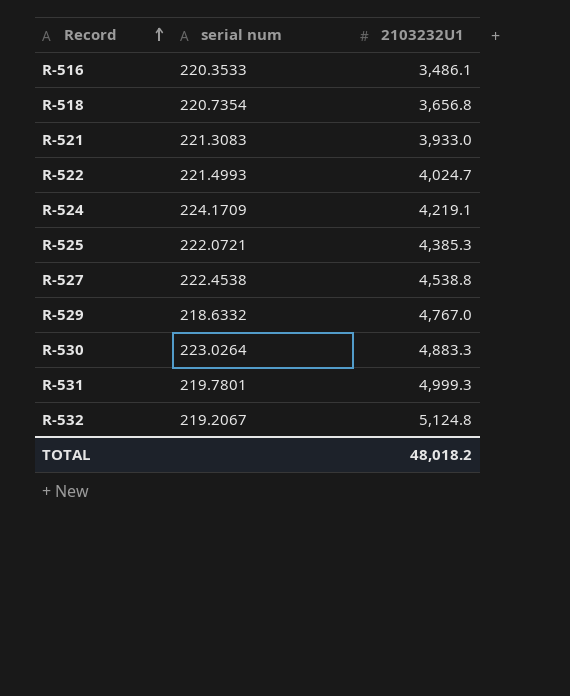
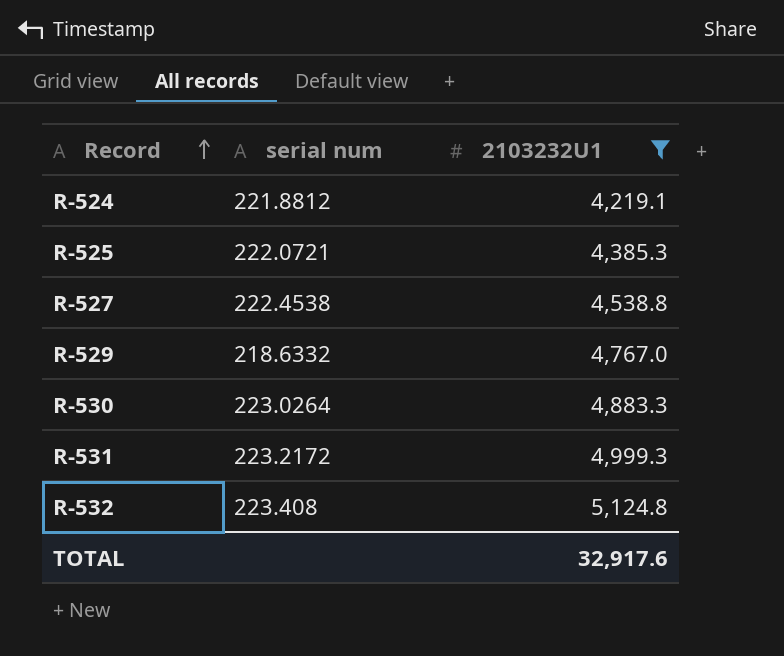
filter: none -> 2103232U1 >= 4,219.1
R-524 | serial num: 224.1709 -> 221.8812
R-531 | serial num: 219.7801 -> 223.2172
R-532 | serial num: 219.2067 -> 223.408
TOTAL | 2103232U1: 48,018.2 -> 32,917.6

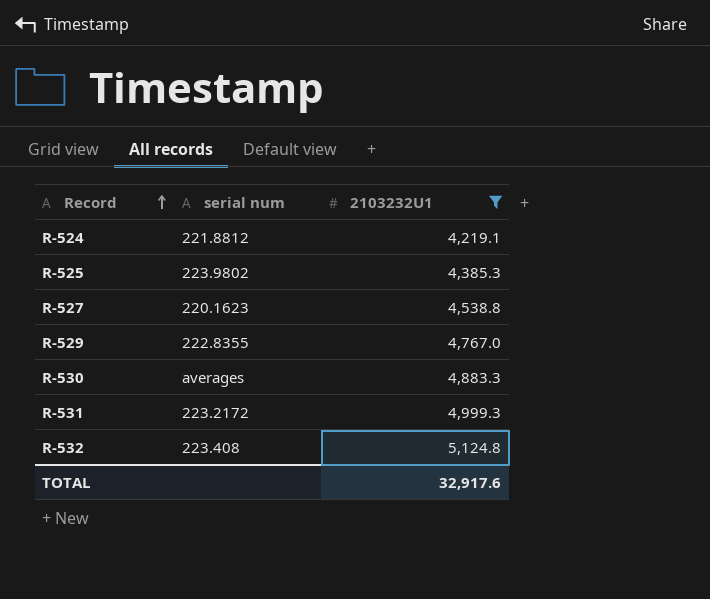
R-525 | serial num: 222.0721 -> 223.9802
R-527 | serial num: 222.4538 -> 220.1623
R-529 | serial num: 218.6332 -> 222.8355
R-530 | serial num: 223.0264 -> averages

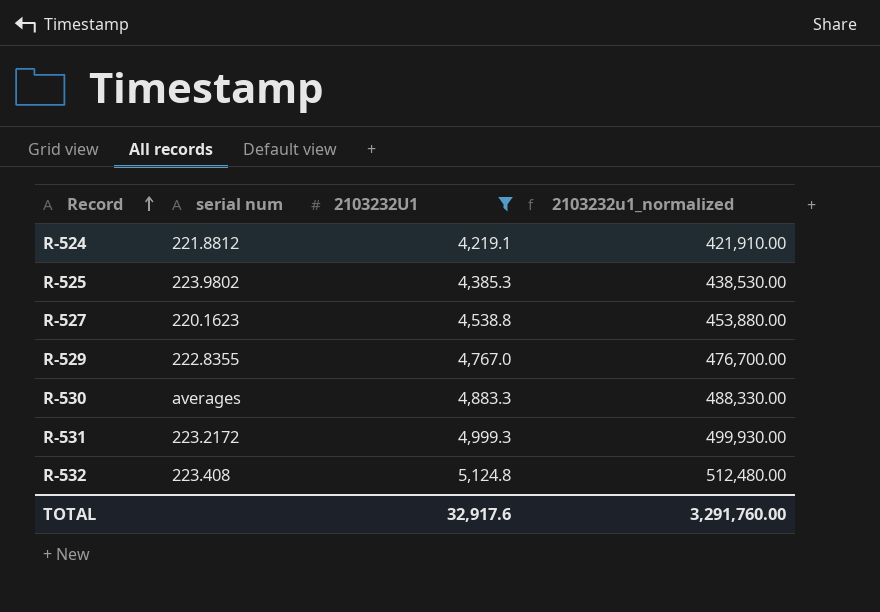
column 2103232u1_normalized | formula: none -> [2103232U1] * 100

